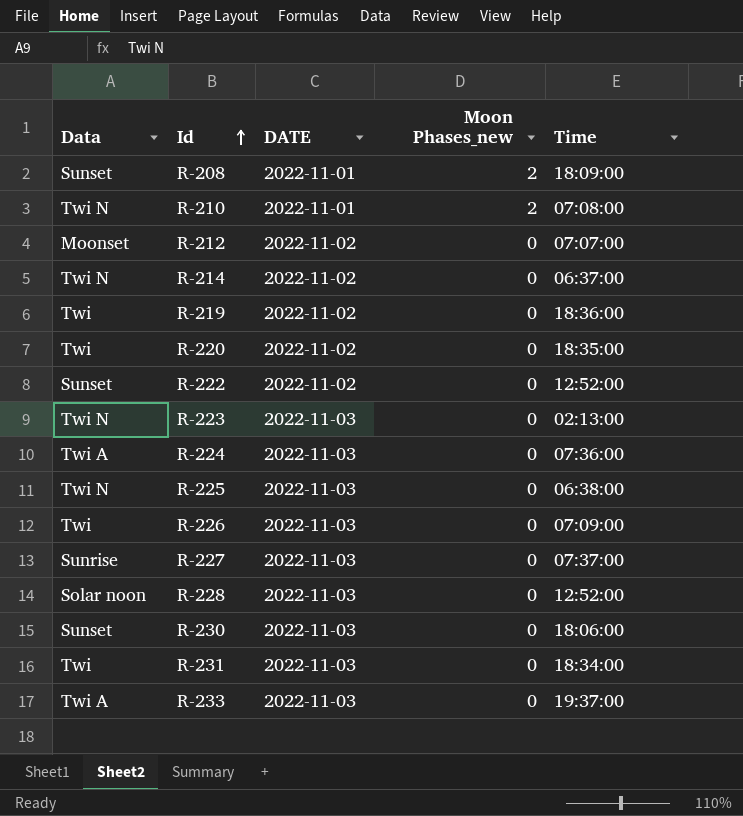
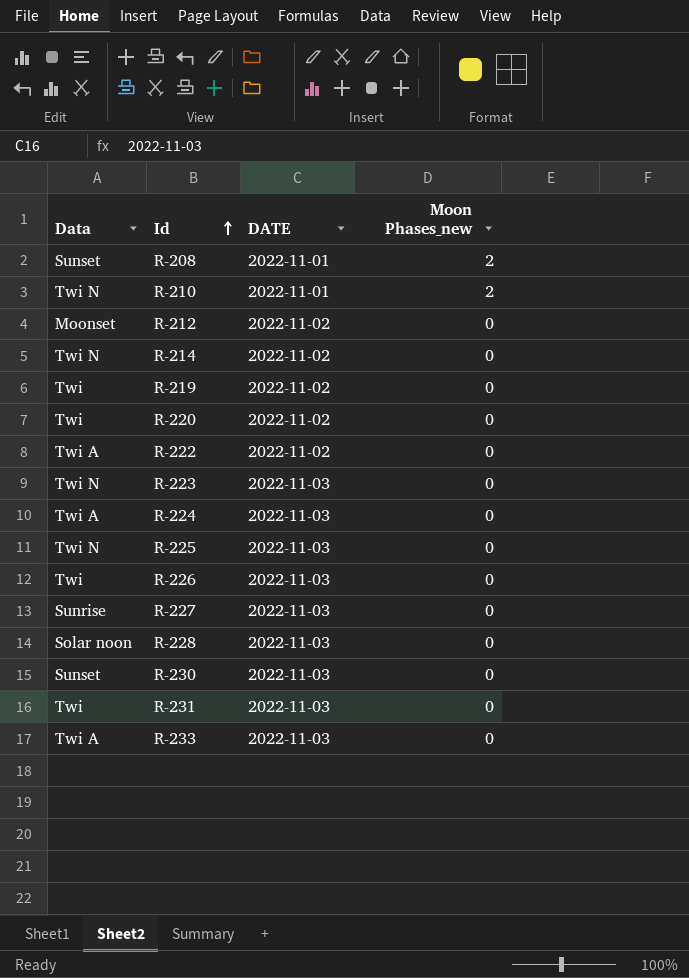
column Time | position: 5 -> none
R-222 | Data: Sunset -> Twi A

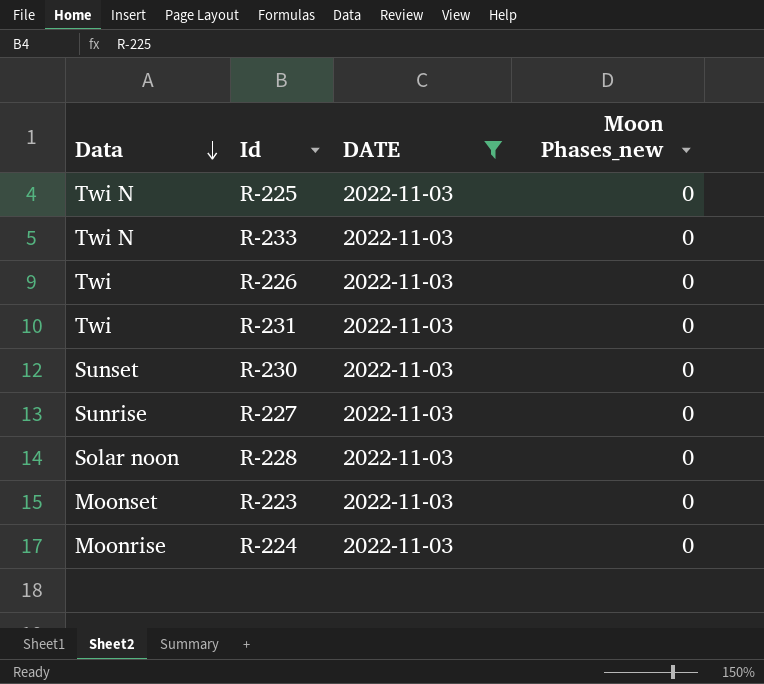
filter: none -> DATE = 2022-11-03
row order: Id ascending -> Data descending
R-233 | Data: Twi A -> Twi N
R-223 | Data: Twi N -> Moonset
R-224 | Data: Twi A -> Moonrise

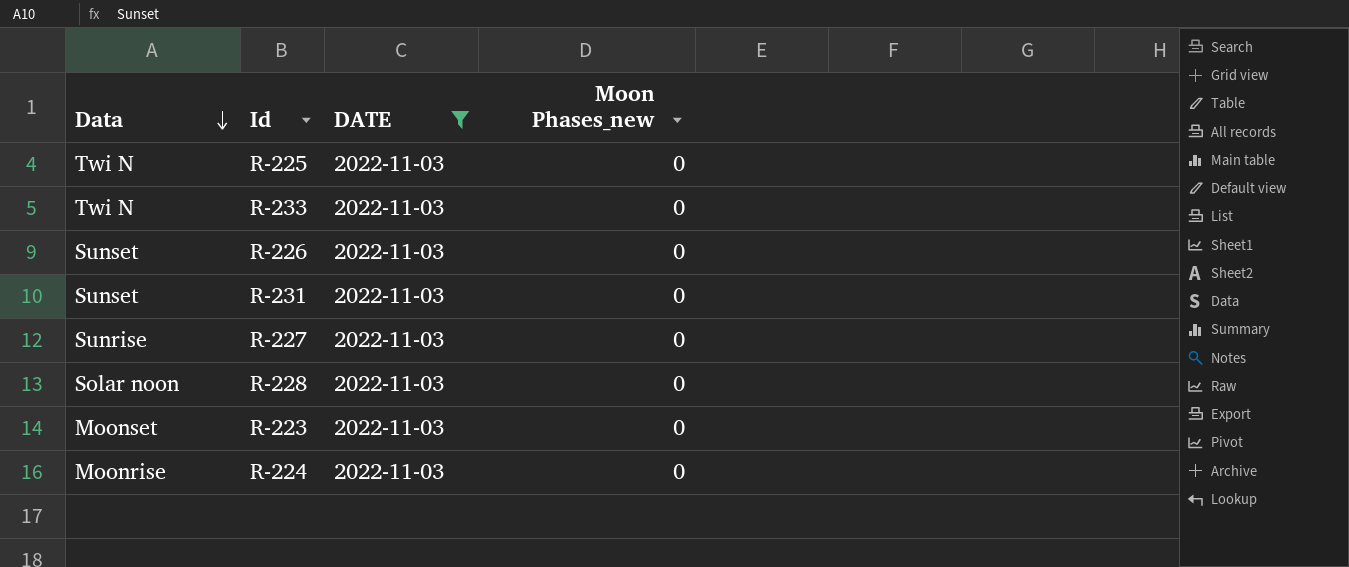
row R-230: Sunset | 2022-11-03 | 0 -> none
R-226 | Data: Twi -> Sunset
R-231 | Data: Twi -> Sunset

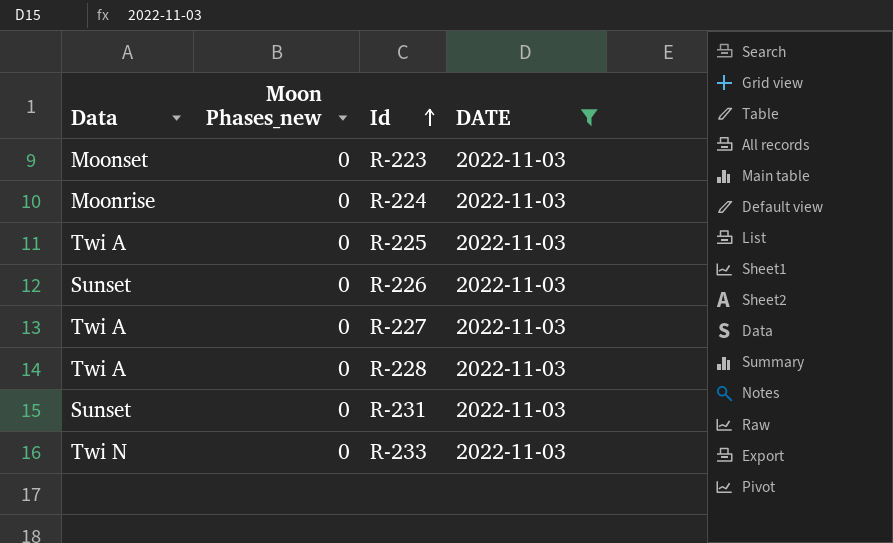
row order: Data descending -> Id ascending
column Moon Phases_new | position: 4 -> 2
R-225 | Data: Twi N -> Twi A
R-227 | Data: Sunrise -> Twi A
R-228 | Data: Solar noon -> Twi A

